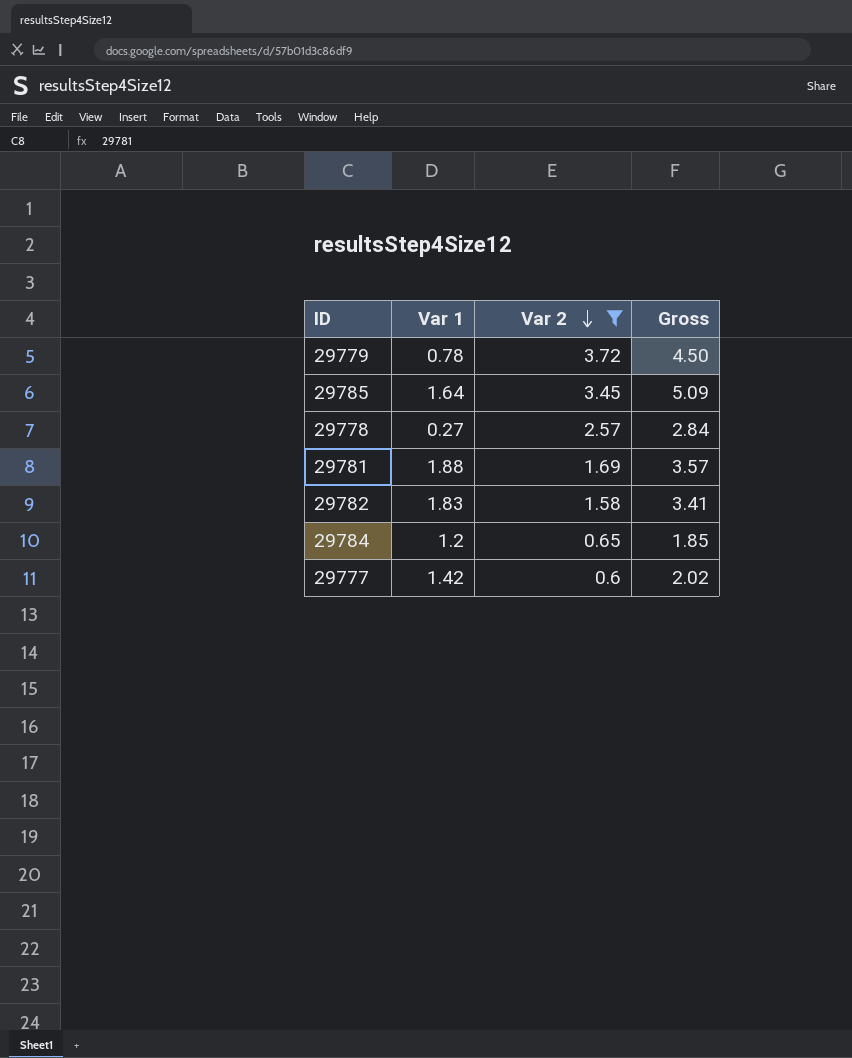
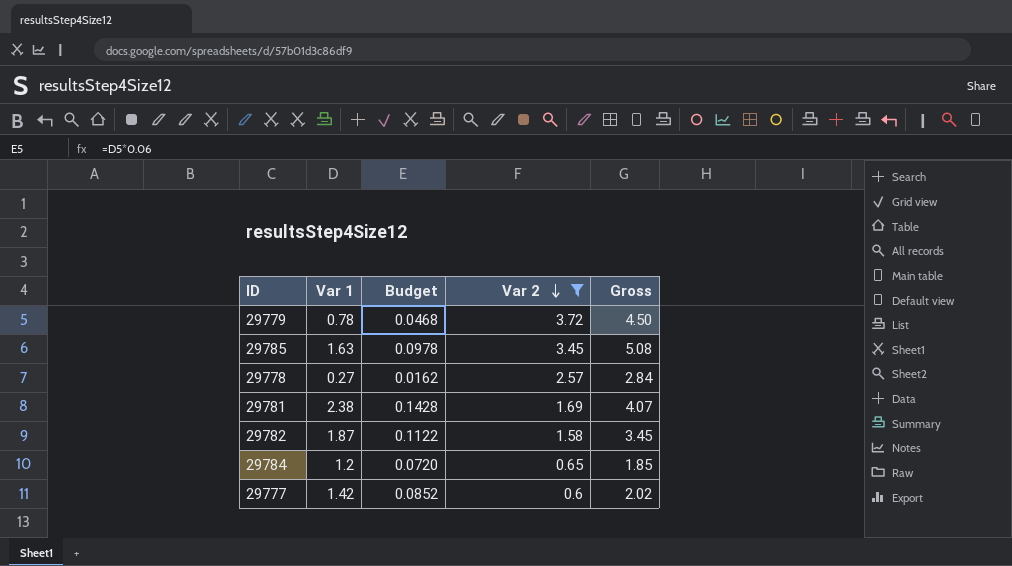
column Budget | formula: none -> [Var 1] * 0.06
29785 | Var 1: 1.64 -> 1.63
29785 | Gross: 5.09 -> 5.08
29781 | Var 1: 1.88 -> 2.38
29781 | Gross: 3.57 -> 4.07
29782 | Var 1: 1.83 -> 1.87
29782 | Gross: 3.41 -> 3.45

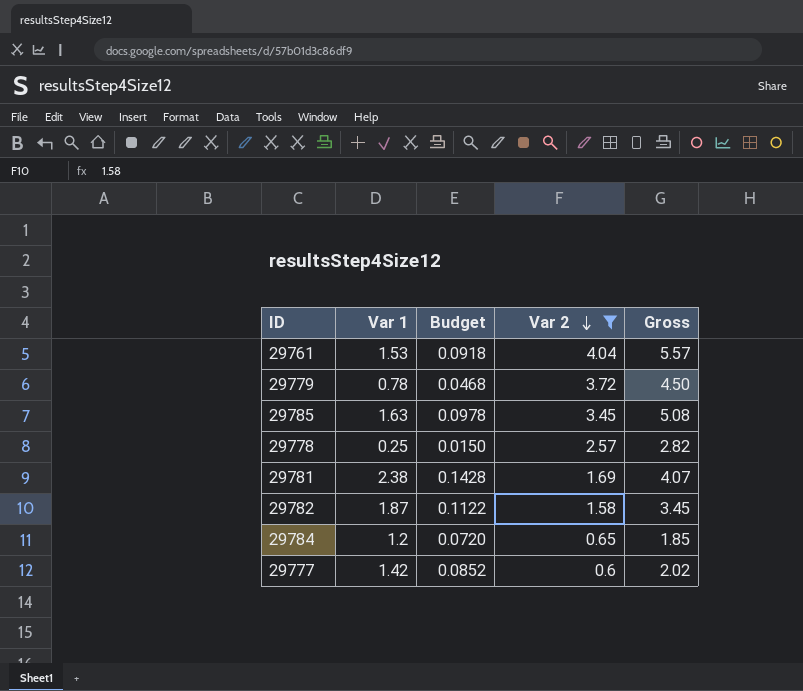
row 29761: none -> 1.53 | 0.0918 | 4.04 | 5.57
29778 | Var 1: 0.27 -> 0.25
29778 | Budget: 0.0162 -> 0.0150
29778 | Gross: 2.84 -> 2.82

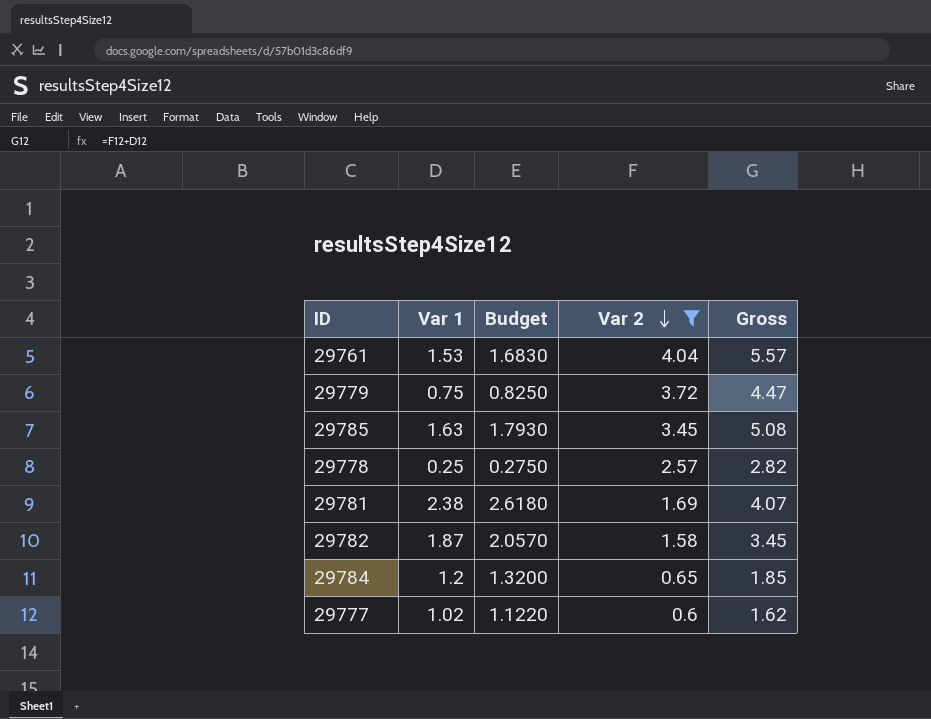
column Budget | formula: [Var 1] * 0.06 -> [Var 1] * 1.1
29779 | Var 1: 0.78 -> 0.75
29779 | Gross: 4.50 -> 4.47
29777 | Var 1: 1.42 -> 1.02
29777 | Gross: 2.02 -> 1.62

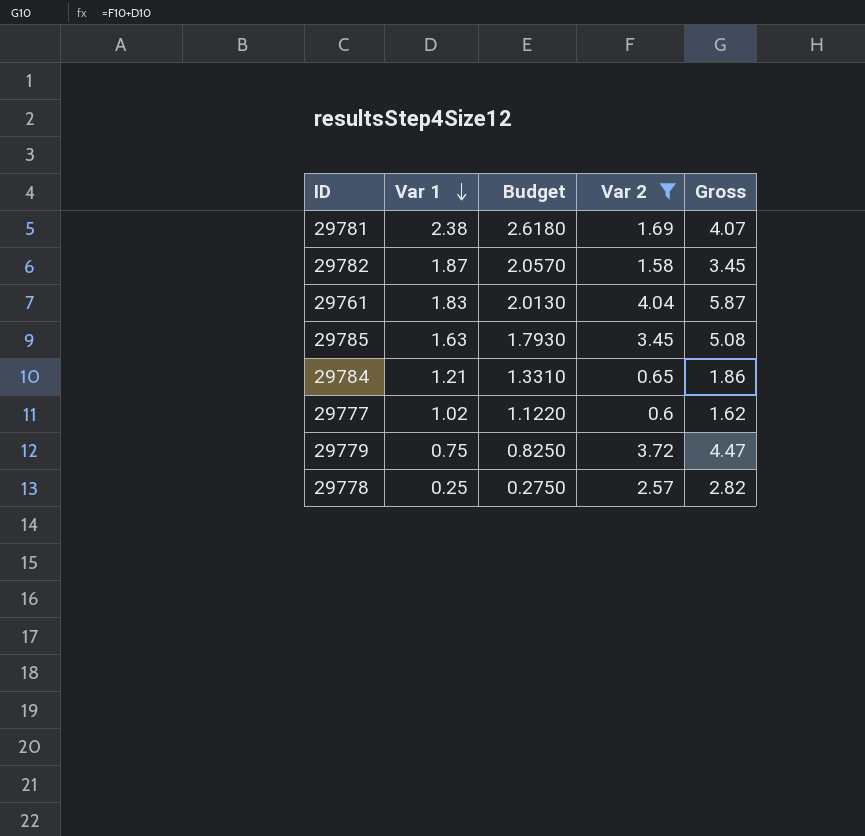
row order: Var 2 descending -> Var 1 descending
29761 | Var 1: 1.53 -> 1.83
29761 | Budget: 1.6830 -> 2.0130
29761 | Gross: 5.57 -> 5.87
29784 | Var 1: 1.2 -> 1.21
29784 | Budget: 1.3200 -> 1.3310
29784 | Gross: 1.85 -> 1.86

